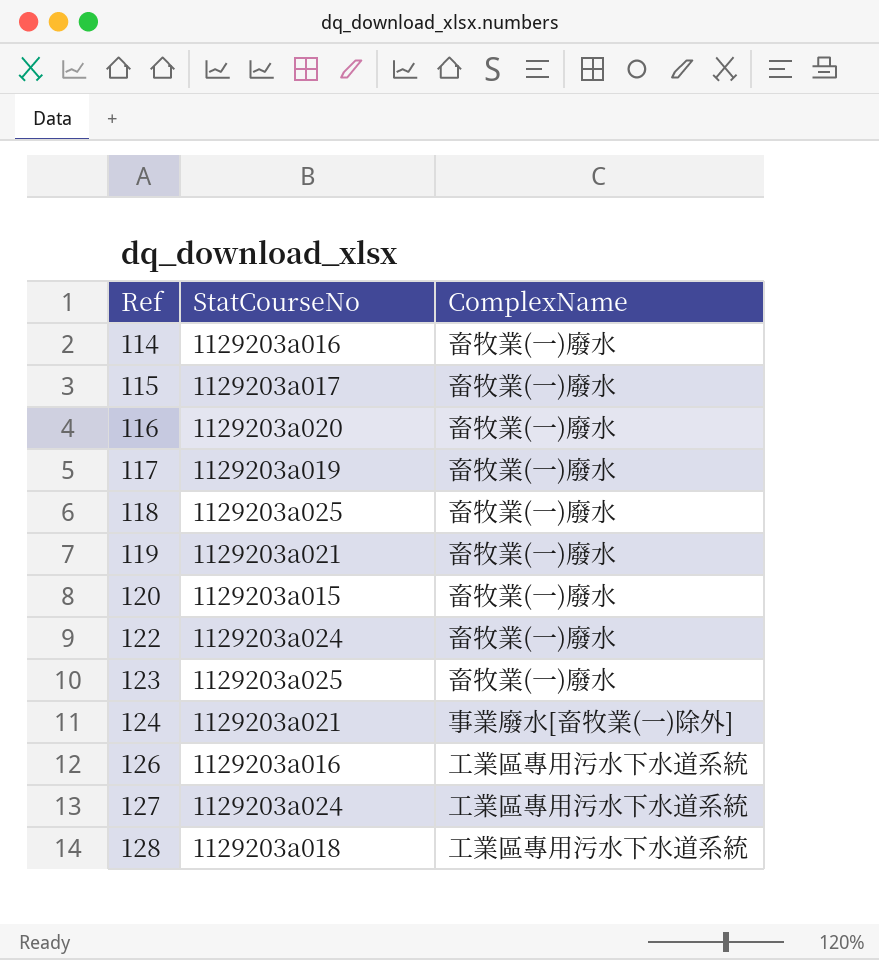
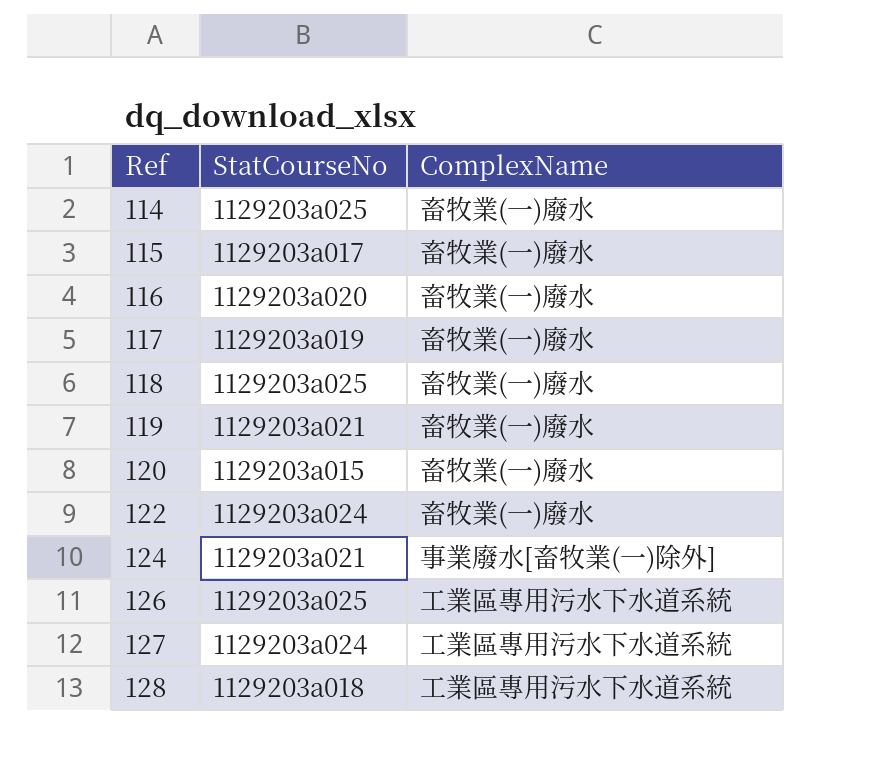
row 123: 1129203a025 | 畜牧業(一)廢水 -> none
114 | StatCourseNo: 1129203a016 -> 1129203a025
126 | StatCourseNo: 1129203a016 -> 1129203a025

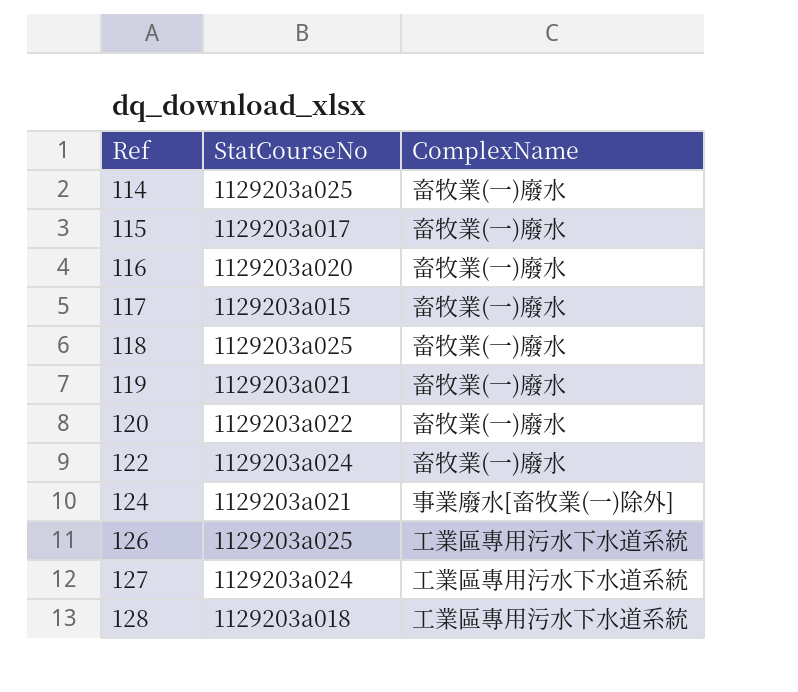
117 | StatCourseNo: 1129203a019 -> 1129203a015
120 | StatCourseNo: 1129203a015 -> 1129203a022

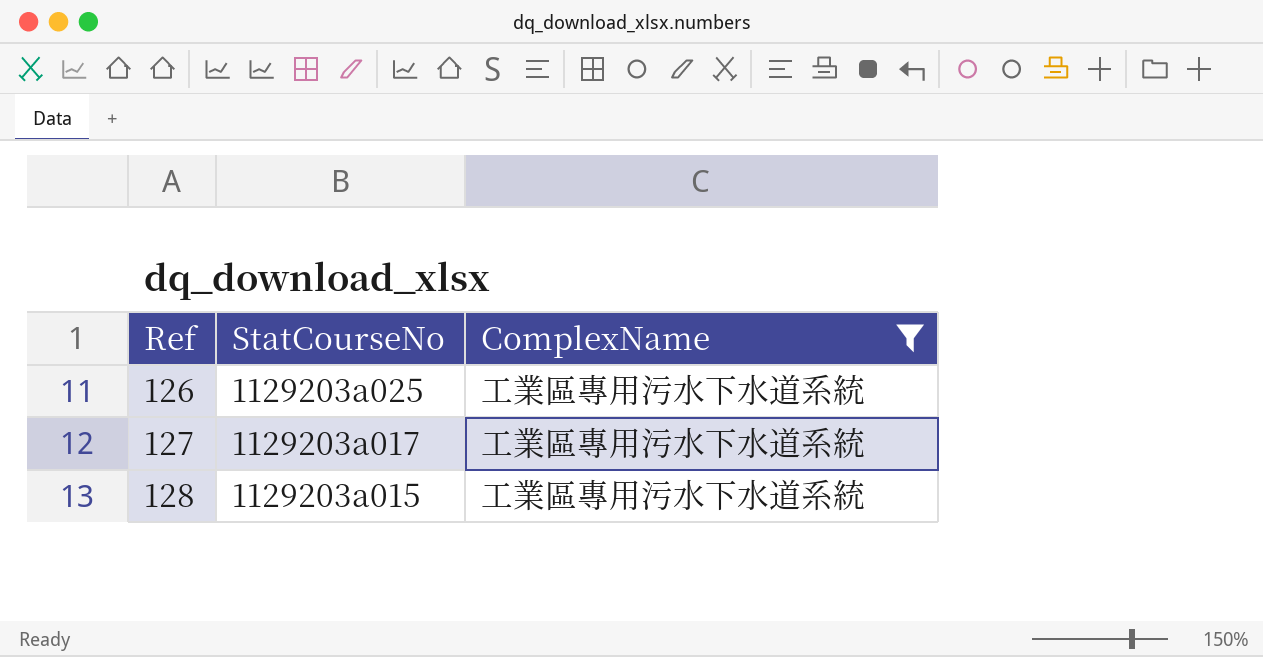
filter: none -> ComplexName = 工業區專用污水下水道系統
127 | StatCourseNo: 1129203a024 -> 1129203a017
128 | StatCourseNo: 1129203a018 -> 1129203a015

